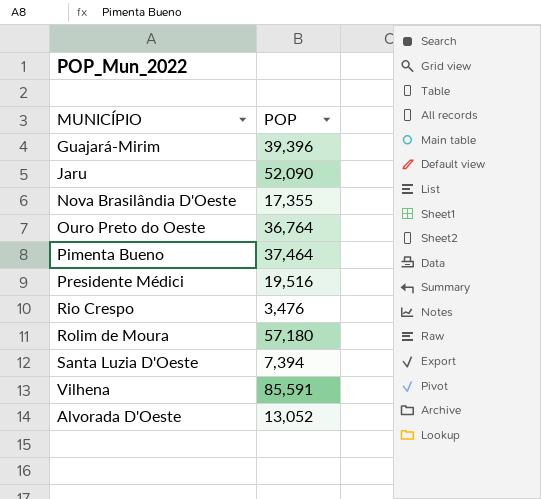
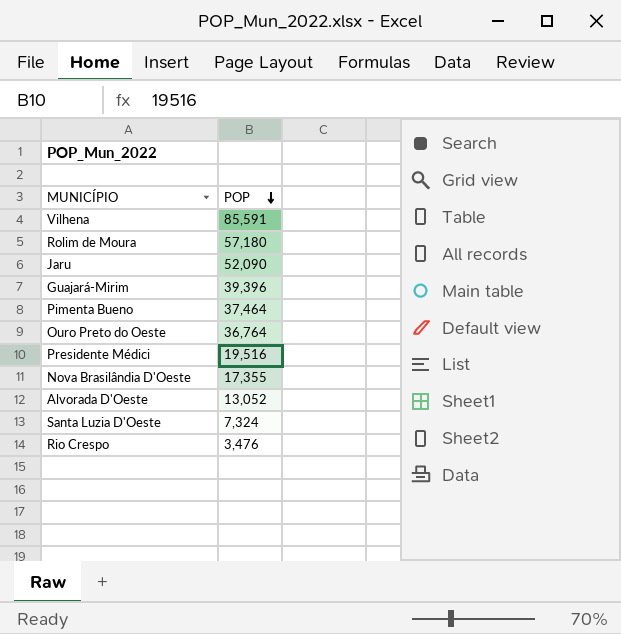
row order: none -> POP descending
Santa Luzia D'Oeste | POP: 7,394 -> 7,324

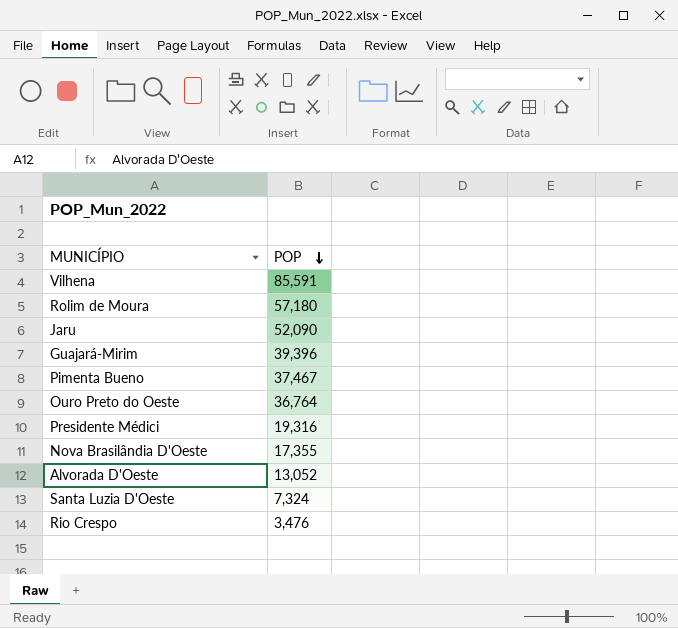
Pimenta Bueno | POP: 37,464 -> 37,467
Presidente Médici | POP: 19,516 -> 19,316

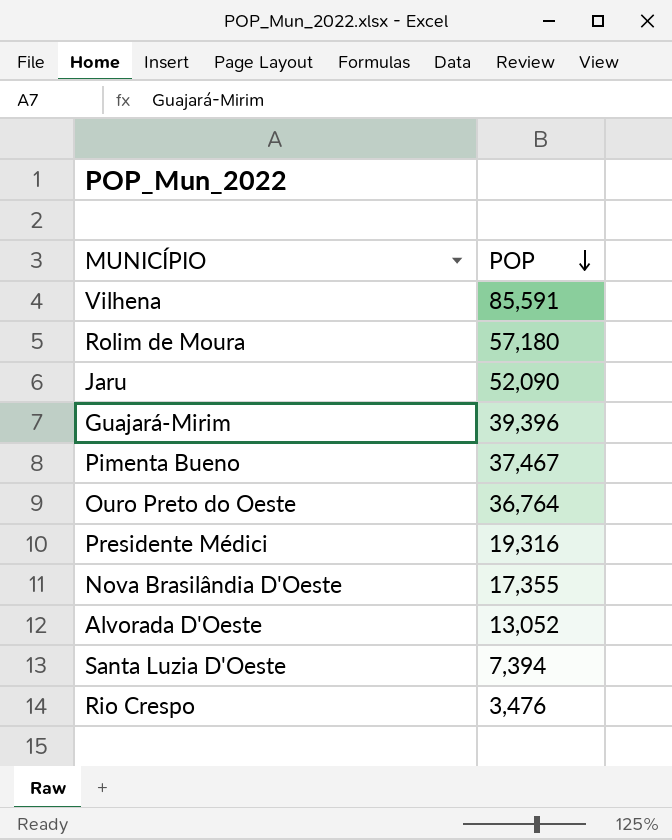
Santa Luzia D'Oeste | POP: 7,324 -> 7,394

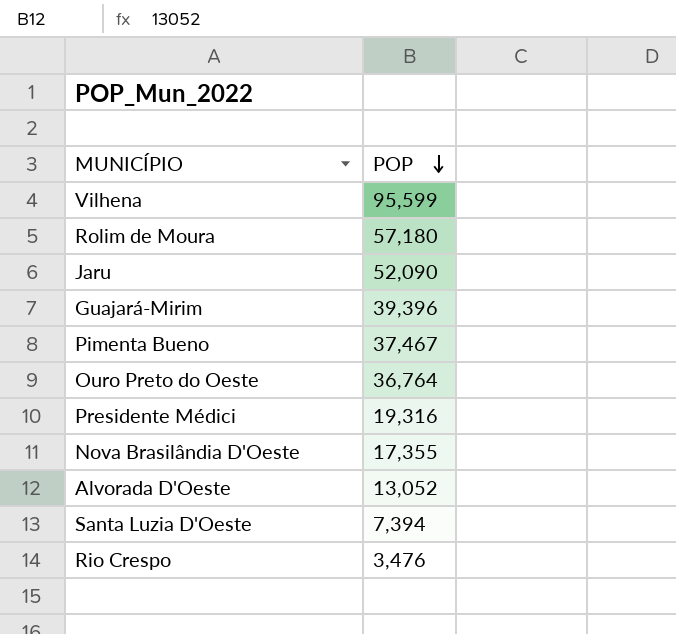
Vilhena | POP: 85,591 -> 95,599

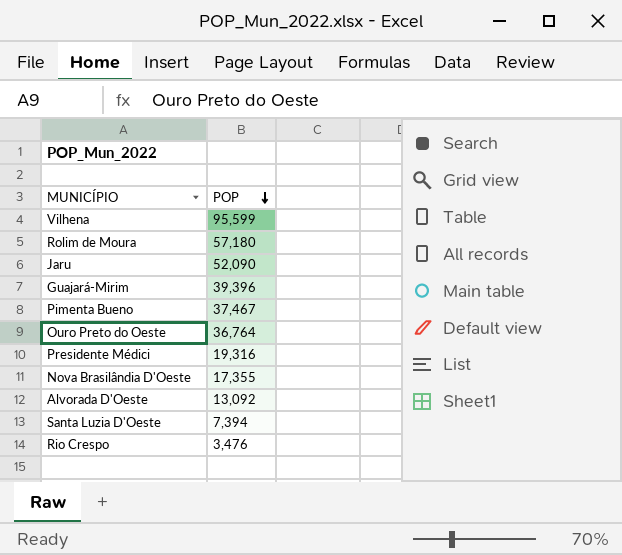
Alvorada D'Oeste | POP: 13,052 -> 13,092

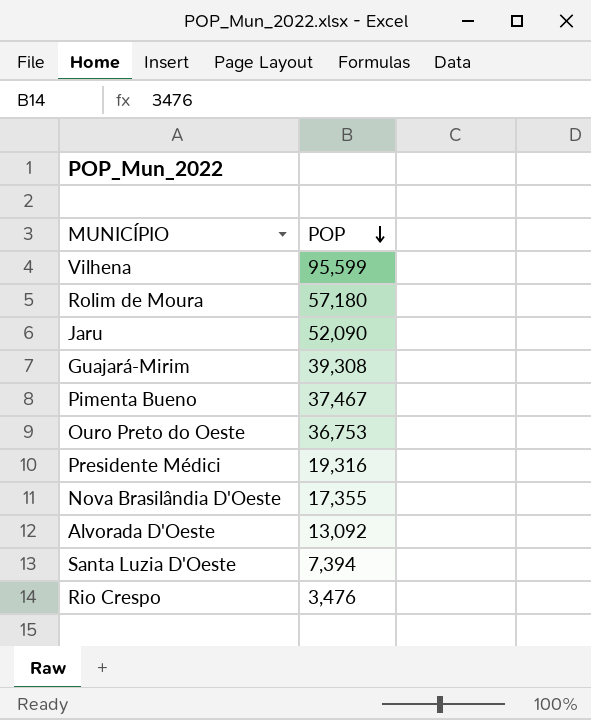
Guajará-Mirim | POP: 39,396 -> 39,308
Ouro Preto do Oeste | POP: 36,764 -> 36,753

